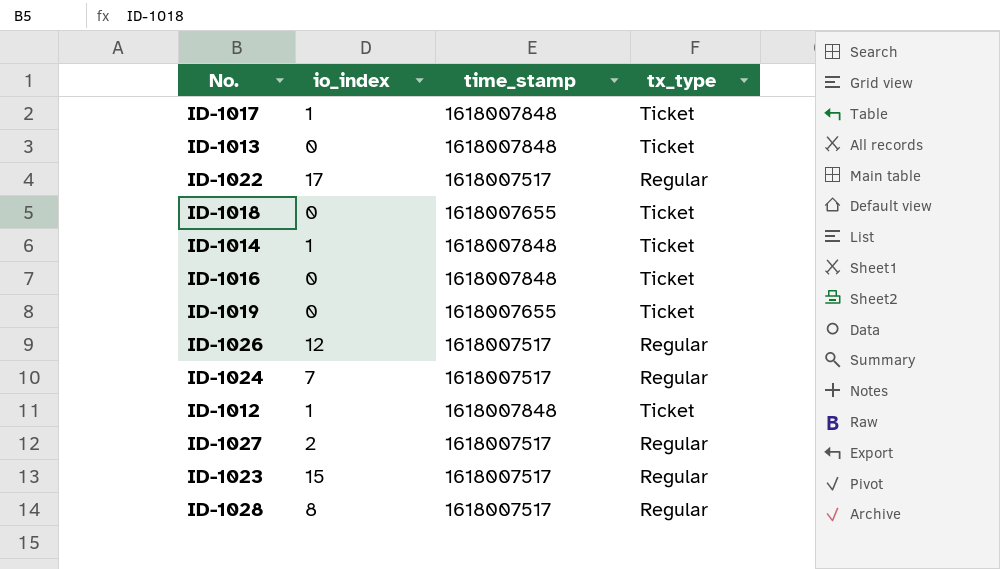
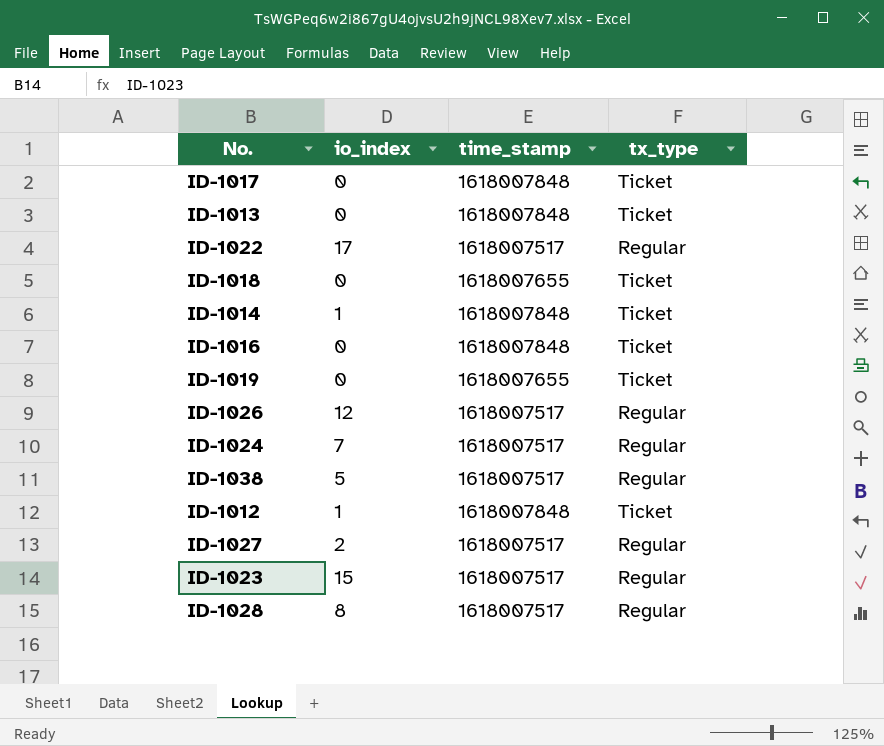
ID-1017 | io_index: 1 -> 0
row ID-1038: none -> 5 | 1618007517 | Regular

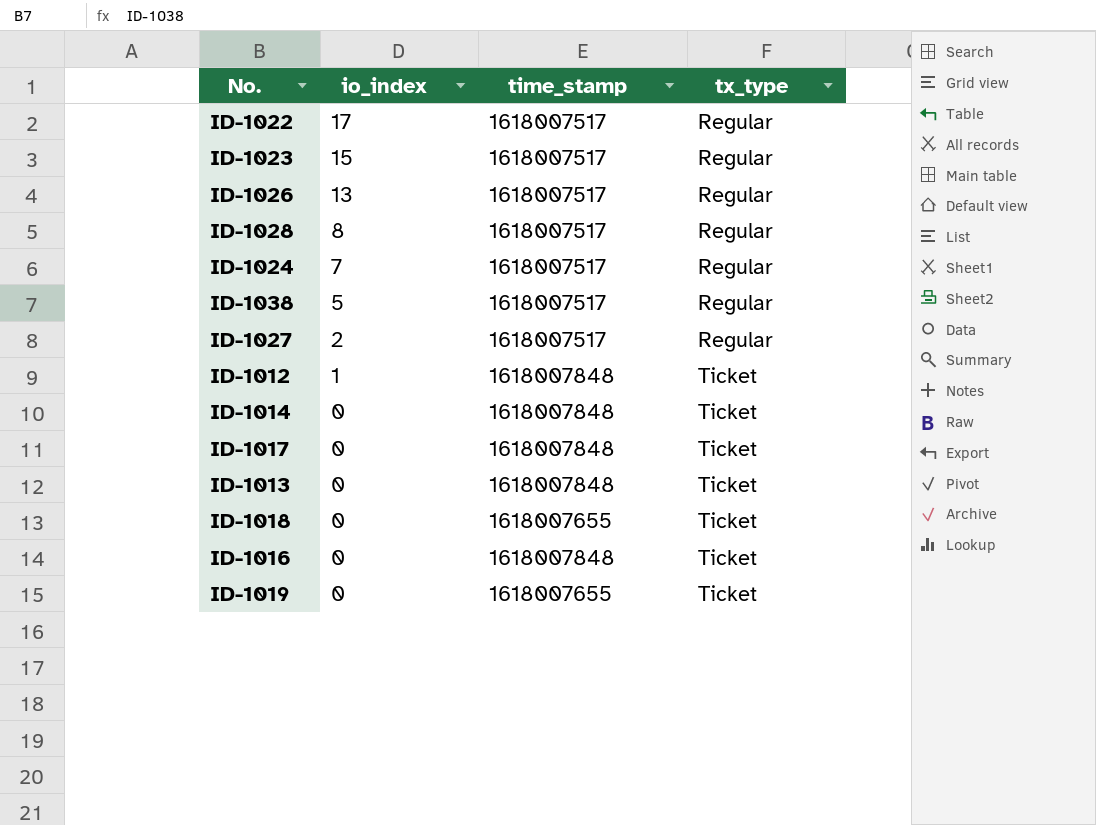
row order: none -> io_index descending
ID-1026 | io_index: 12 -> 13
ID-1014 | io_index: 1 -> 0

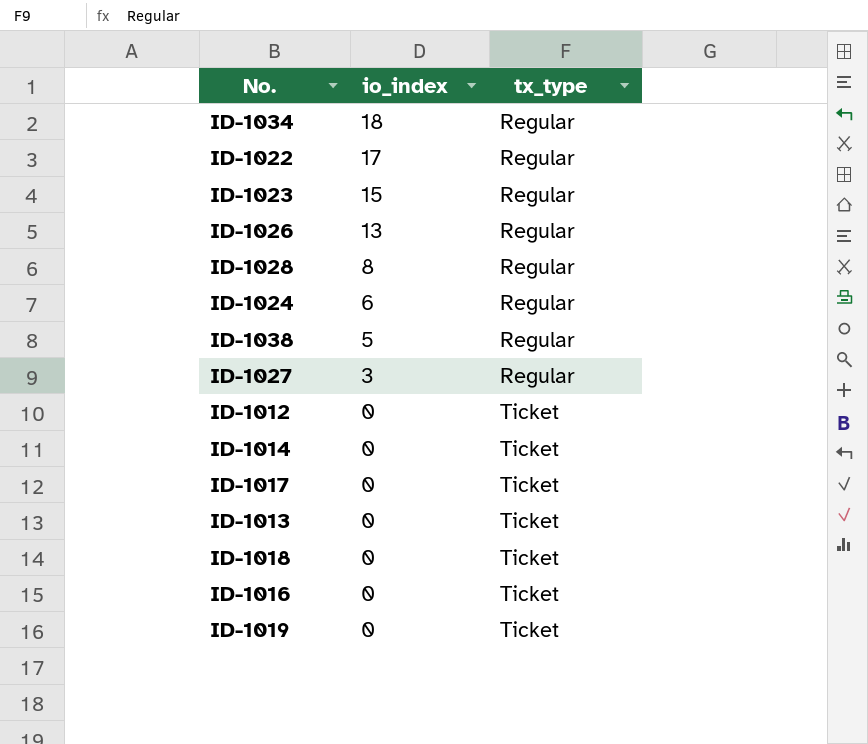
column time_stamp | position: 3 -> none
row ID-1034: none -> 18 | Regular
ID-1024 | io_index: 7 -> 6
ID-1027 | io_index: 2 -> 3
ID-1012 | io_index: 1 -> 0

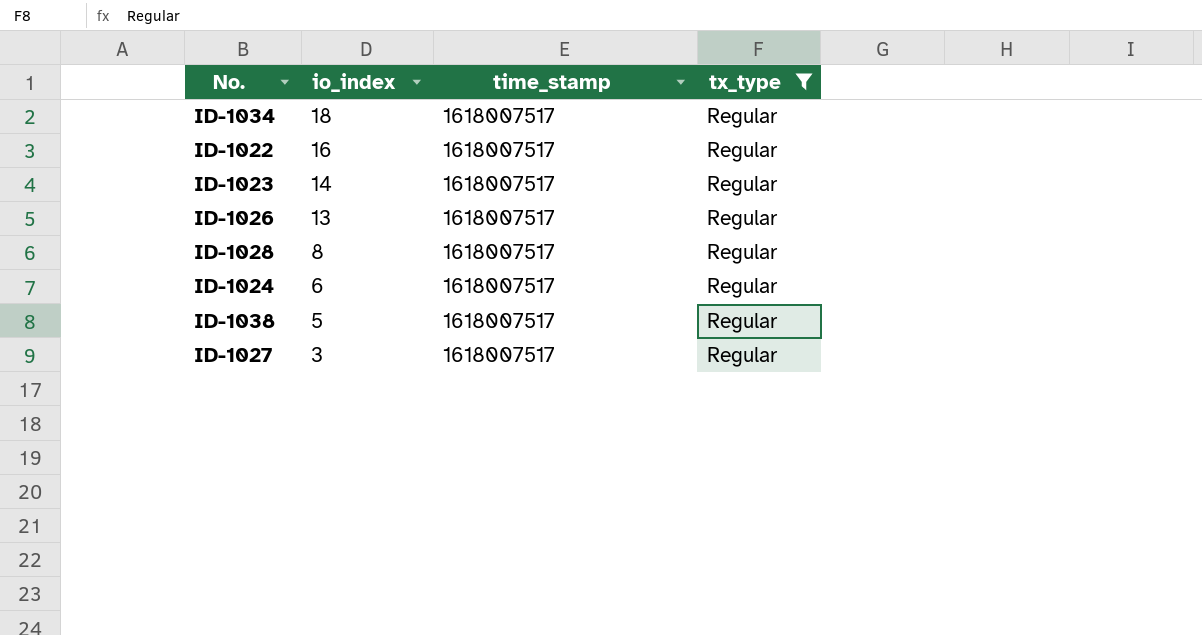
filter: none -> tx_type = Regular
column time_stamp | position: none -> 3
ID-1022 | io_index: 17 -> 16
ID-1023 | io_index: 15 -> 14

